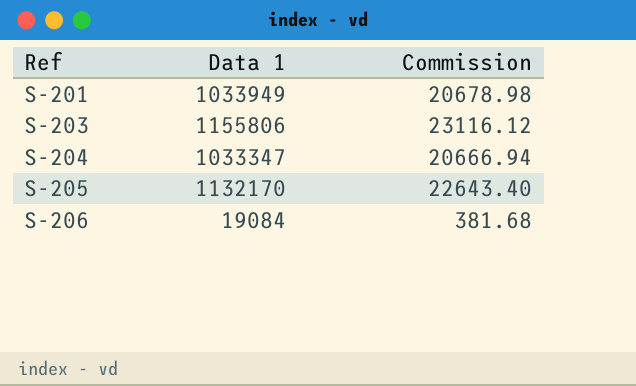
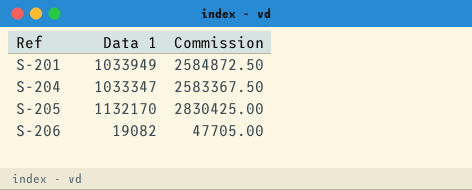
column Commission | formula: [Data 1] * 0.02 -> [Data 1] * 2.5
row S-203: 1155806 | 23116.12 -> none
S-206 | Data 1: 19084 -> 19082

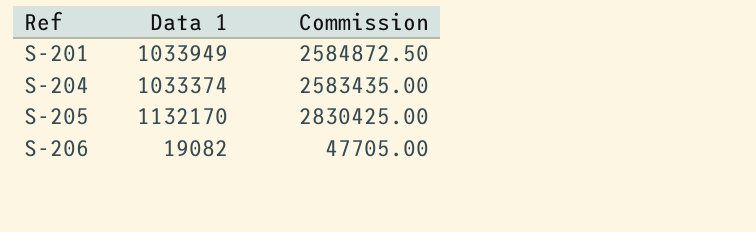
S-204 | Data 1: 1033347 -> 1033374
S-204 | Commission: 2583367.50 -> 2583435.00

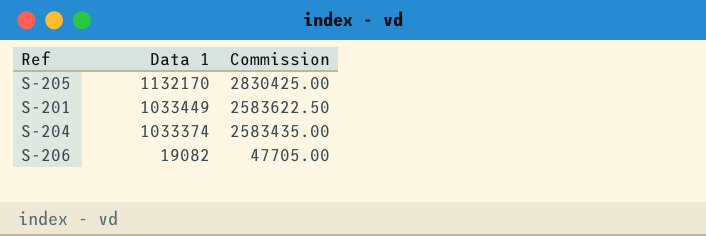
row order: Ref ascending -> Data 1 descending
S-201 | Data 1: 1033949 -> 1033449
S-201 | Commission: 2584872.50 -> 2583622.50

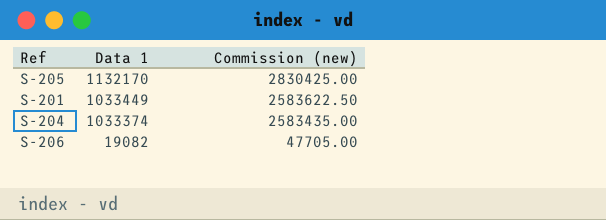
column name: Commission -> Commission (new)

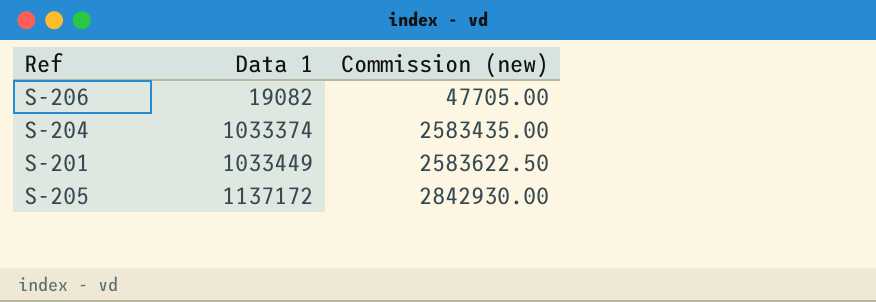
row order: Data 1 descending -> Data 1 ascending
S-205 | Data 1: 1132170 -> 1137172
S-205 | Commission (new): 2830425.00 -> 2842930.00

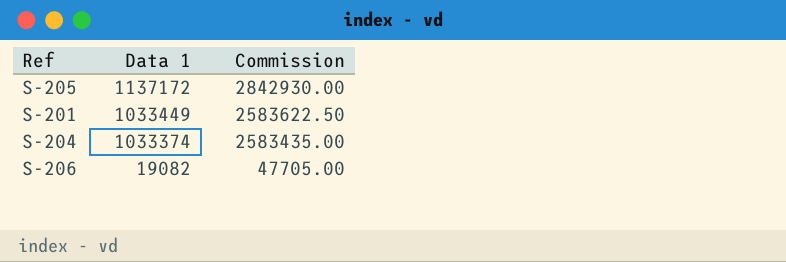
row order: Data 1 ascending -> Data 1 descending
column name: Commission (new) -> Commission

